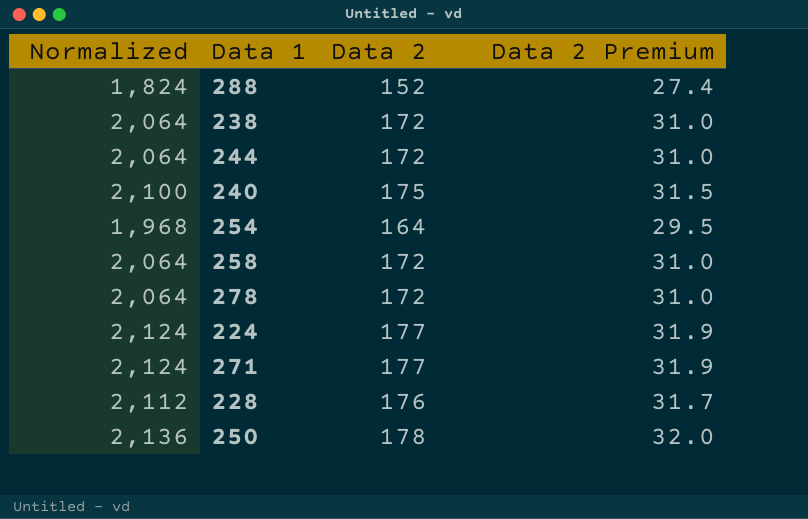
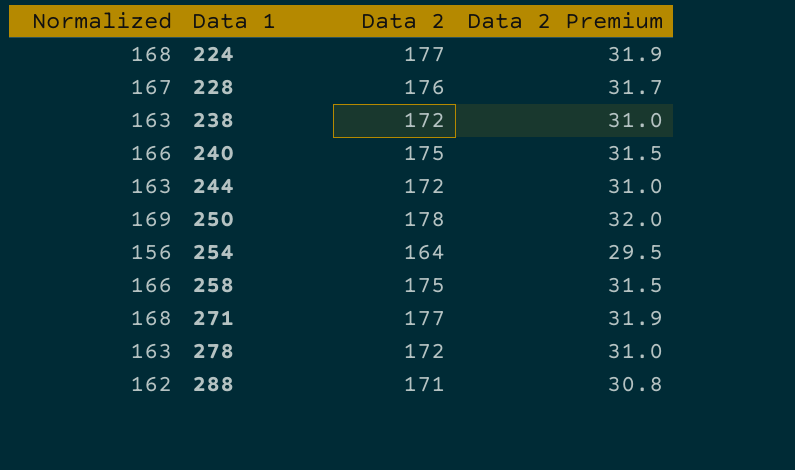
row order: none -> Data 1 ascending
column Normalized | formula: [Data 2] * 12 -> [Data 2] * 0.95
258 | Data 2: 172 -> 175
258 | Data 2 Premium: 31.0 -> 31.5
288 | Data 2: 152 -> 171
288 | Data 2 Premium: 27.4 -> 30.8

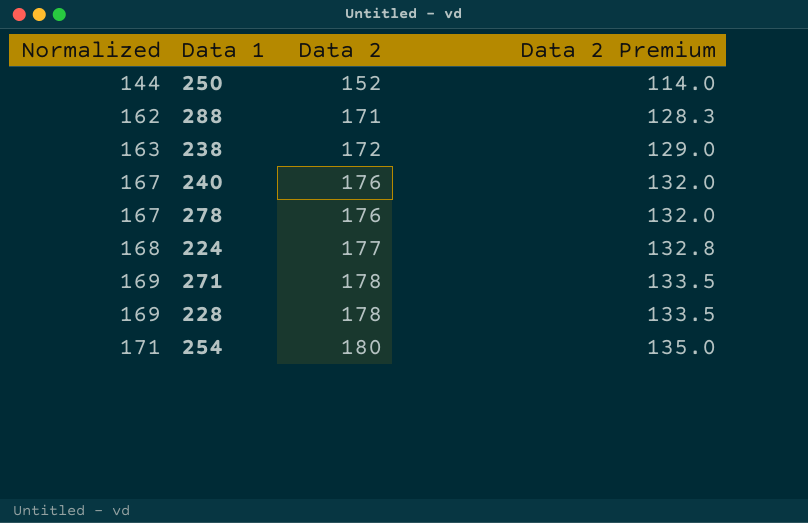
row order: Data 1 ascending -> Normalized ascending
column Data 2 Premium | formula: [Data 2] * 0.18 -> [Data 2] * 0.75
row 244: 163 | 172 | 31.0 -> none
row 258: 166 | 175 | 31.5 -> none
250 | Normalized: 169 -> 144
250 | Data 2: 178 -> 152
240 | Normalized: 166 -> 167
240 | Data 2: 175 -> 176
278 | Normalized: 163 -> 167
278 | Data 2: 172 -> 176
271 | Normalized: 168 -> 169
271 | Data 2: 177 -> 178
228 | Normalized: 167 -> 169
228 | Data 2: 176 -> 178
254 | Normalized: 156 -> 171
254 | Data 2: 164 -> 180

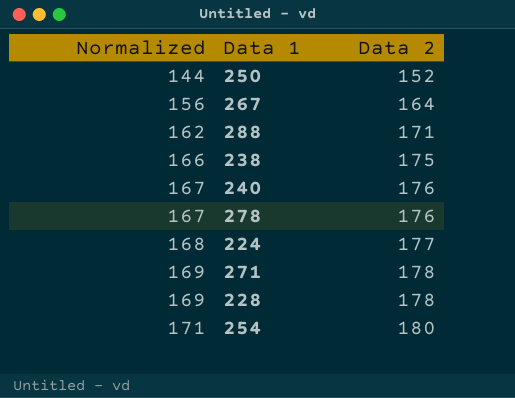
column Data 2 Premium | formula: [Data 2] * 0.75 -> none
row 267: none -> 156 | 164
238 | Normalized: 163 -> 166
238 | Data 2: 172 -> 175

